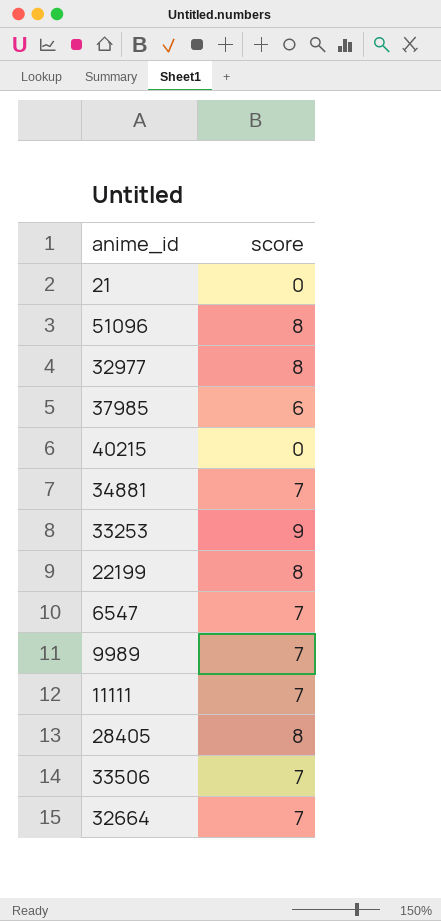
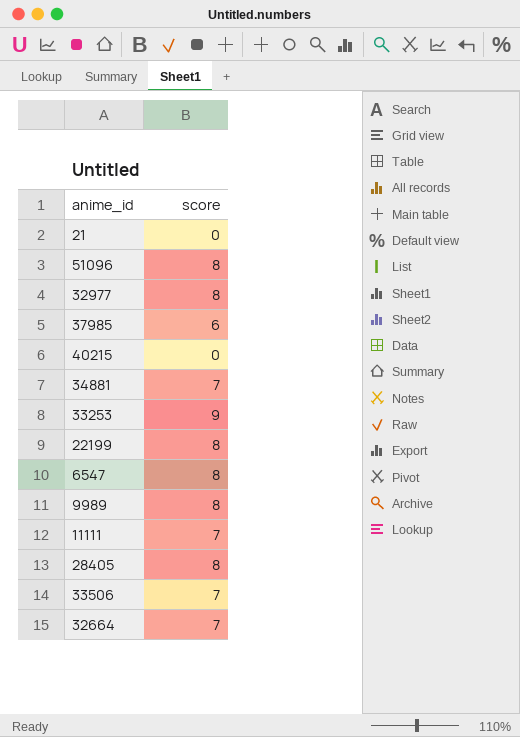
6547 | score: 7 -> 8
9989 | score: 7 -> 8

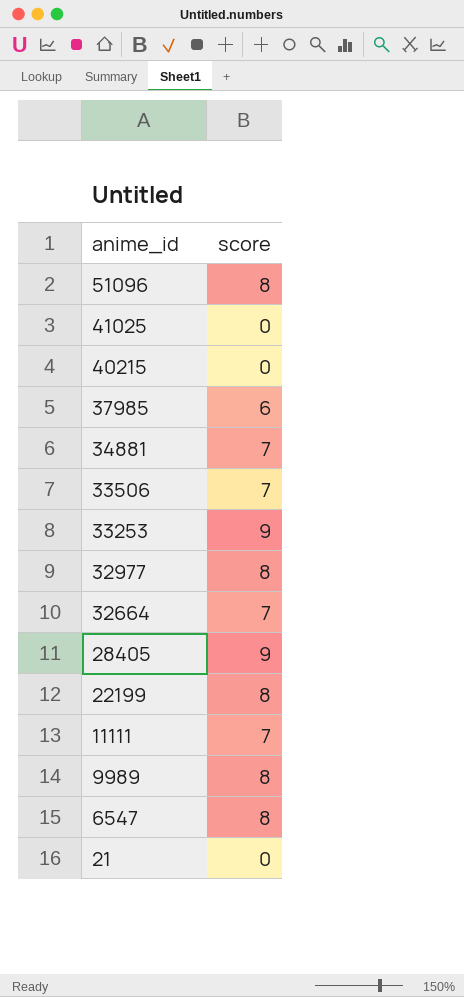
row order: none -> anime_id descending
row 41025: none -> 0
28405 | score: 8 -> 9

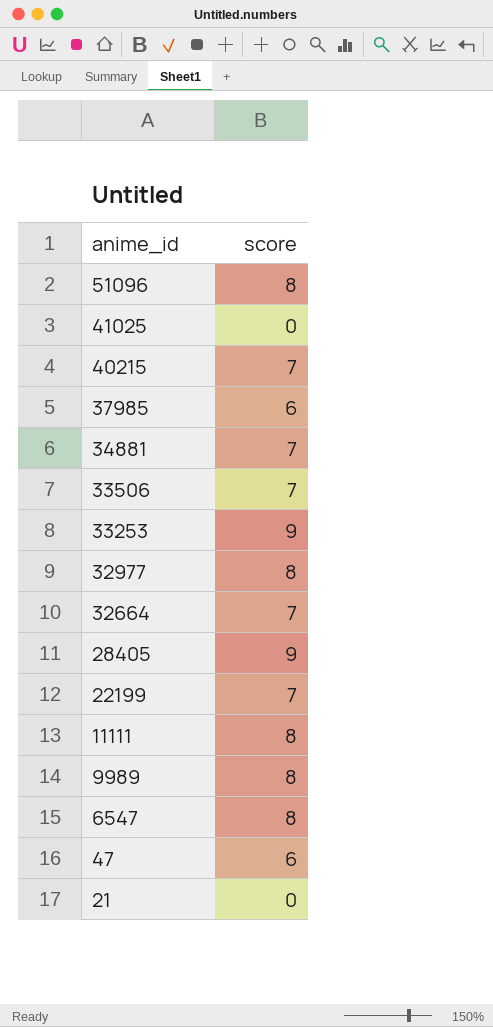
40215 | score: 0 -> 7
22199 | score: 8 -> 7
11111 | score: 7 -> 8
row 47: none -> 6

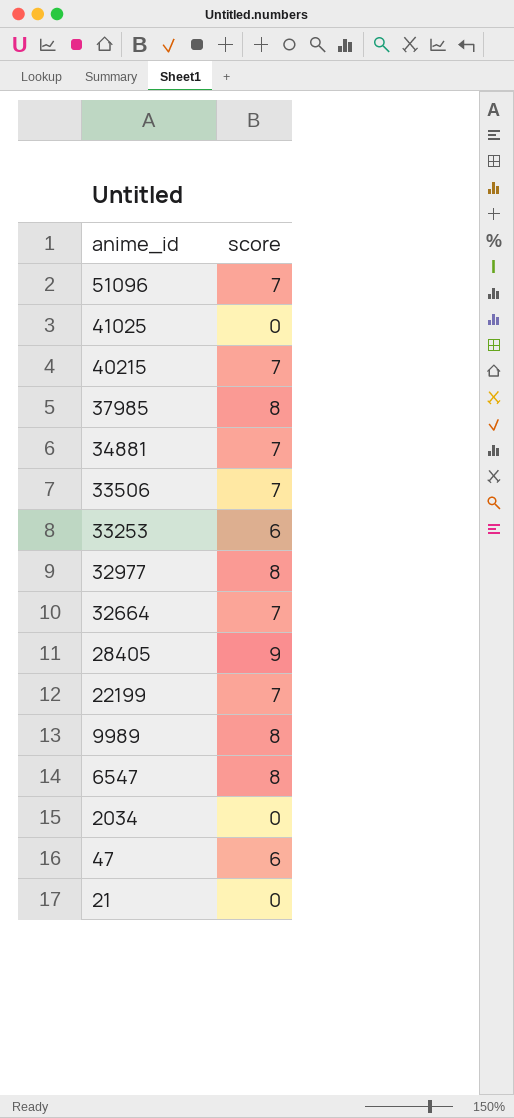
row 11111: 8 -> none
51096 | score: 8 -> 7
37985 | score: 6 -> 8
33253 | score: 9 -> 6
row 2034: none -> 0

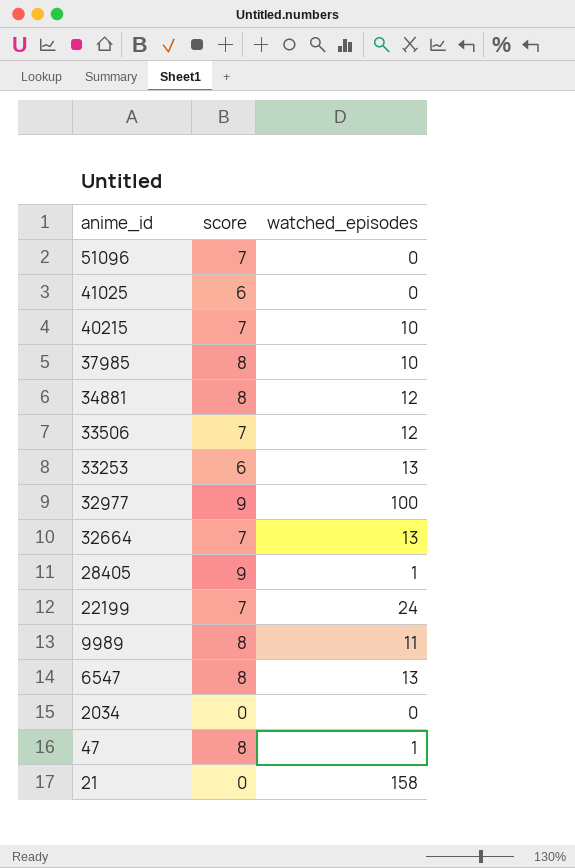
column watched_episodes | position: none -> 3
41025 | score: 0 -> 6
34881 | score: 7 -> 8
32977 | score: 8 -> 9
47 | score: 6 -> 8

